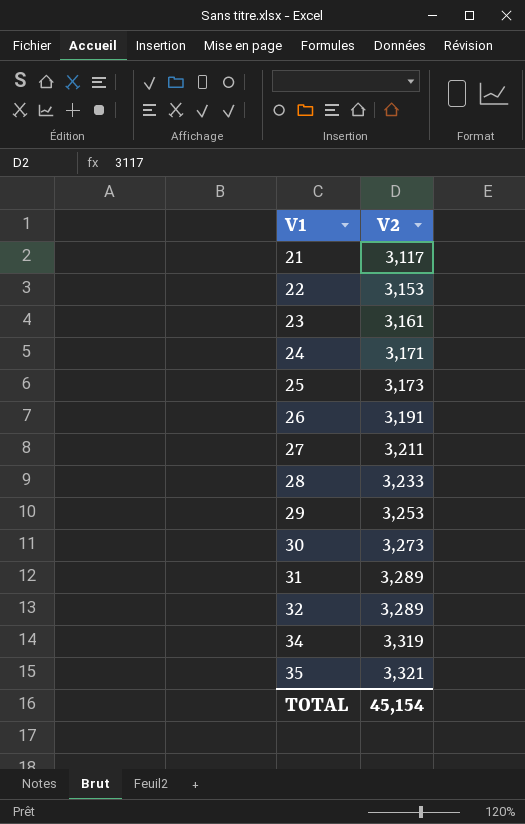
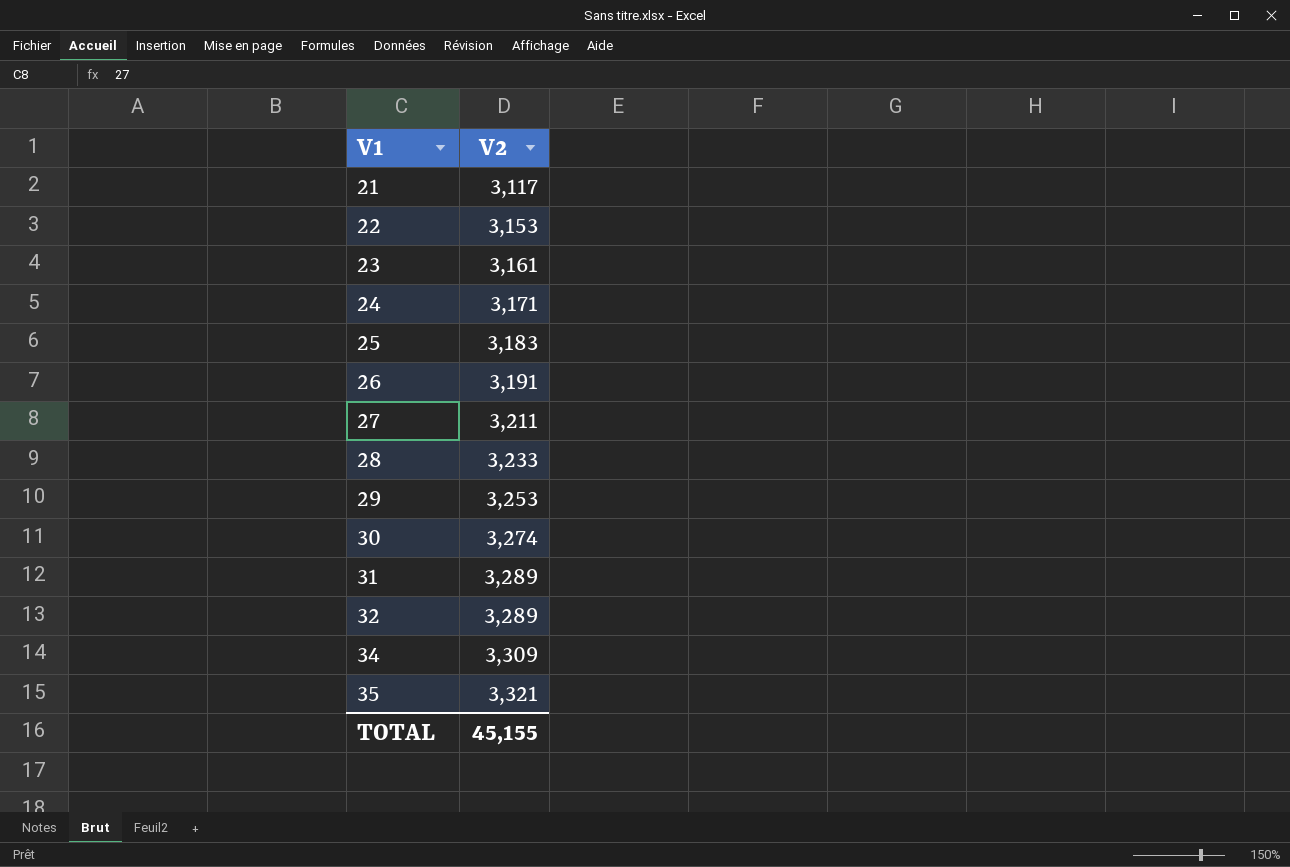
25 | V2: 3,173 -> 3,183
30 | V2: 3,273 -> 3,274
34 | V2: 3,319 -> 3,309
TOTAL | V2: 45,154 -> 45,155

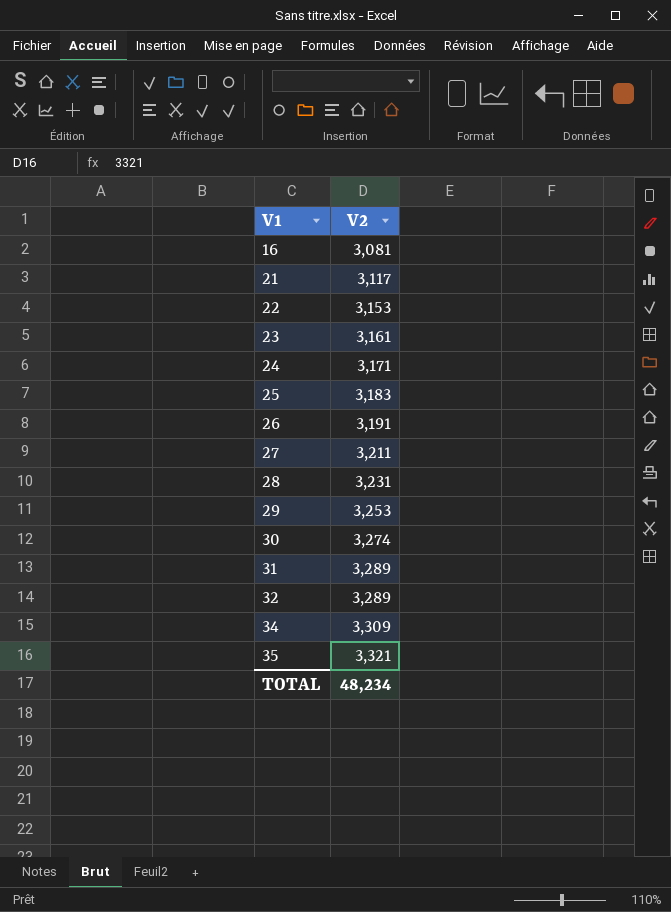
row 16: none -> 3,081
28 | V2: 3,233 -> 3,231
TOTAL | V2: 45,155 -> 48,234

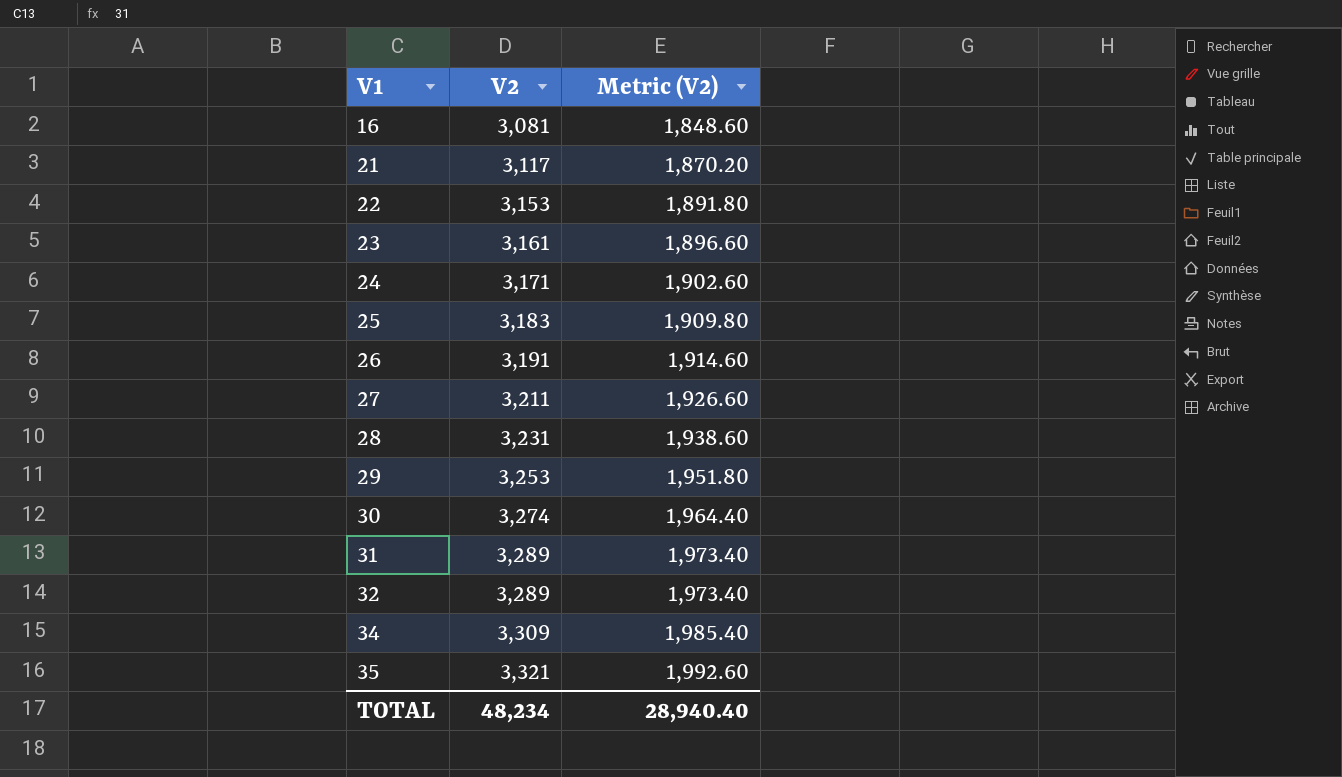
column Metric (V2) | formula: none -> [V2] * 0.6

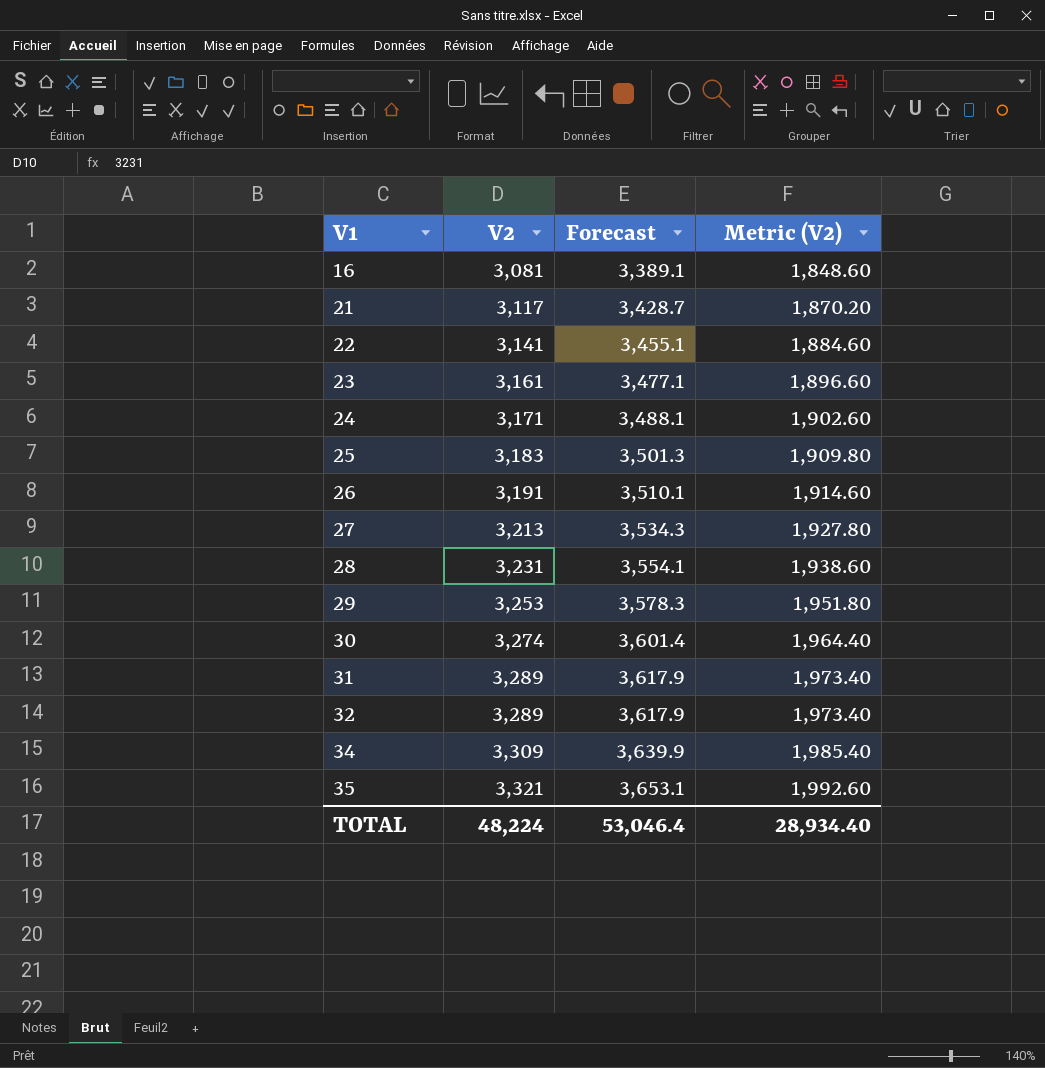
column Forecast | formula: none -> [V2] * 1.1
22 | V2: 3,153 -> 3,141
22 | Metric (V2): 1,891.80 -> 1,884.60
27 | V2: 3,211 -> 3,213
27 | Metric (V2): 1,926.60 -> 1,927.80
TOTAL | V2: 48,234 -> 48,224
TOTAL | Metric (V2): 28,940.40 -> 28,934.40

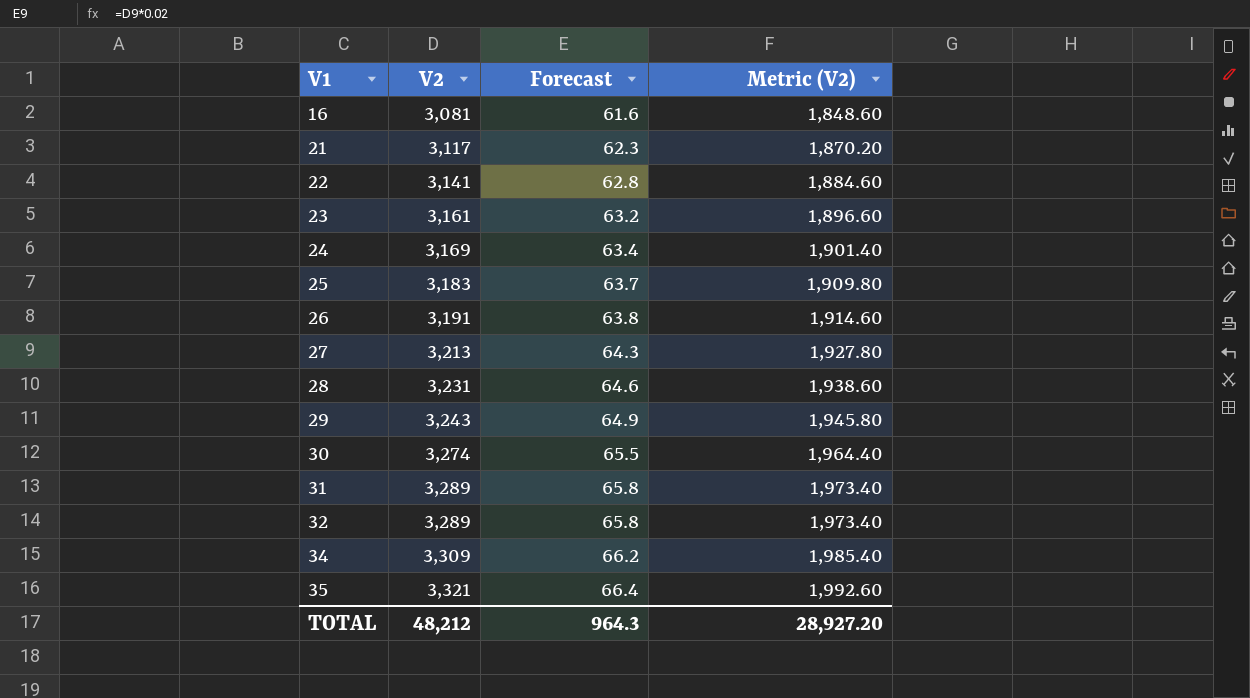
column Forecast | formula: [V2] * 1.1 -> [V2] * 0.02
24 | V2: 3,171 -> 3,169
24 | Metric (V2): 1,902.60 -> 1,901.40
29 | V2: 3,253 -> 3,243
29 | Metric (V2): 1,951.80 -> 1,945.80
TOTAL | V2: 48,224 -> 48,212
TOTAL | Forecast: 53,046.4 -> 964.3
TOTAL | Metric (V2): 28,934.40 -> 28,927.20

